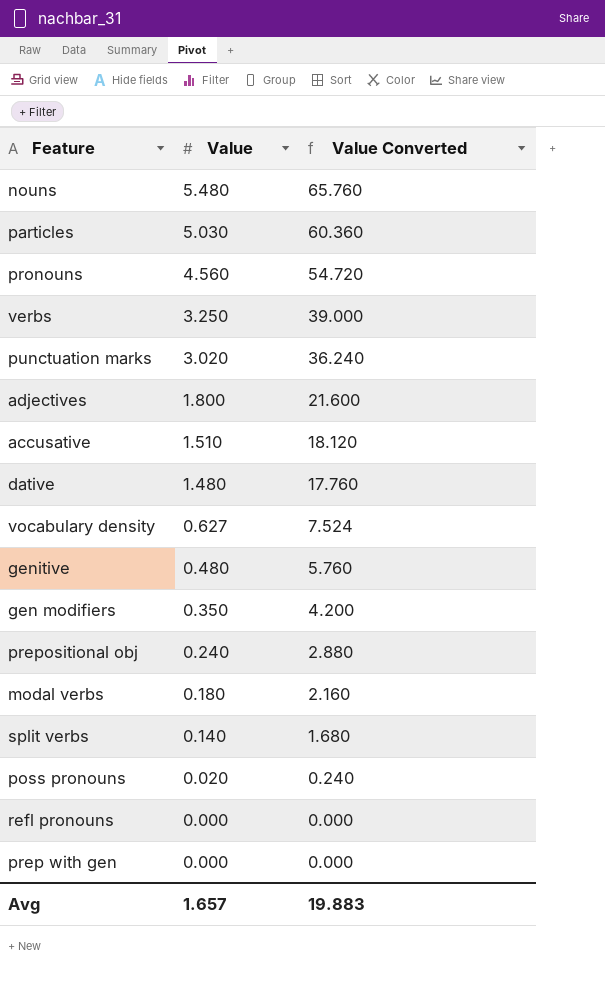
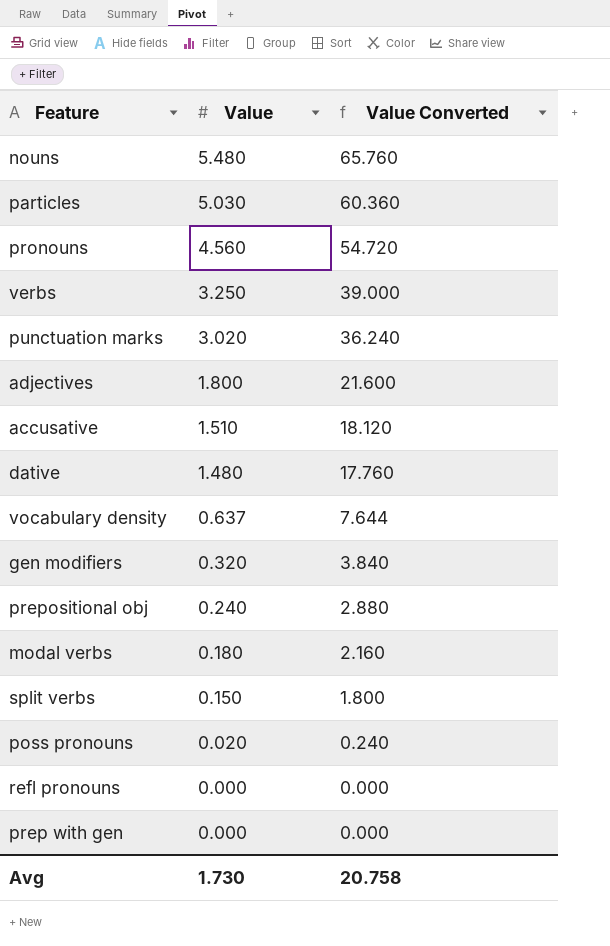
row genitive: 0.480 | 5.760 -> none
vocabulary density | Value: 0.627 -> 0.637
vocabulary density | Value Converted: 7.524 -> 7.644
gen modifiers | Value: 0.350 -> 0.320
gen modifiers | Value Converted: 4.200 -> 3.840
split verbs | Value: 0.140 -> 0.150
split verbs | Value Converted: 1.680 -> 1.800
Avg | Value: 1.657 -> 1.730
Avg | Value Converted: 19.883 -> 20.758

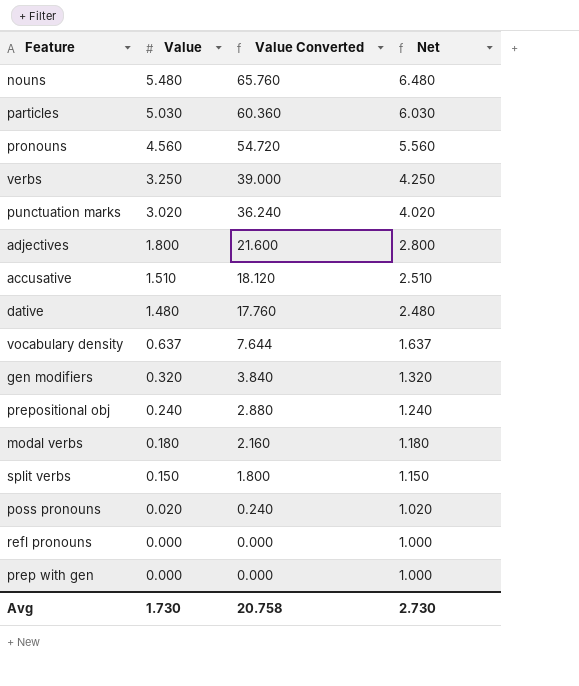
column Net | formula: none -> [Value] + 1

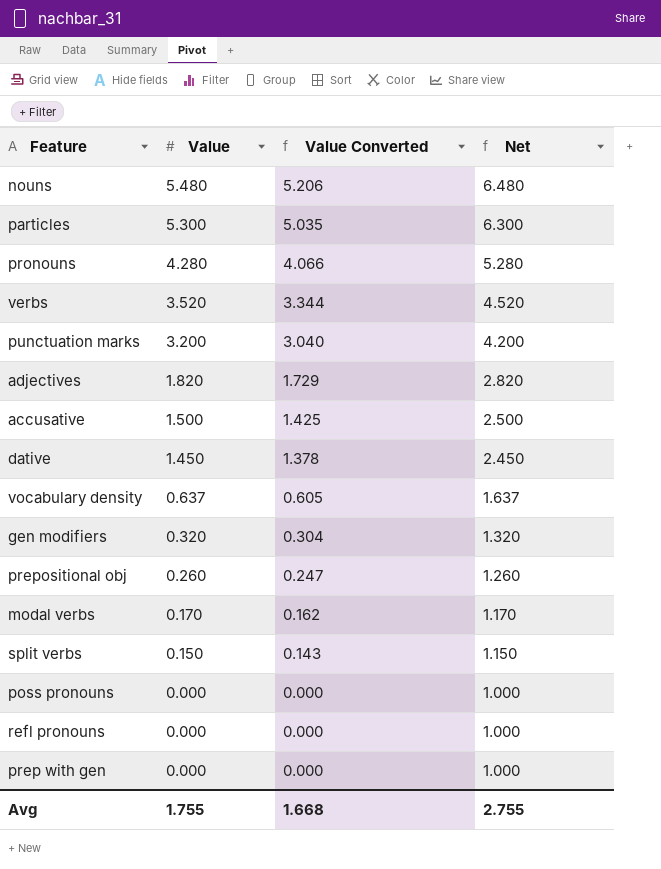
column Value Converted | formula: [Value] * 12 -> [Value] * 0.95
particles | Value: 5.030 -> 5.300
particles | Net: 6.030 -> 6.300
pronouns | Value: 4.560 -> 4.280
pronouns | Net: 5.560 -> 5.280
verbs | Value: 3.250 -> 3.520
verbs | Net: 4.250 -> 4.520
punctuation marks | Value: 3.020 -> 3.200
punctuation marks | Net: 4.020 -> 4.200
adjectives | Value: 1.800 -> 1.820
adjectives | Net: 2.800 -> 2.820
accusative | Value: 1.510 -> 1.500
accusative | Net: 2.510 -> 2.500
dative | Value: 1.480 -> 1.450
dative | Net: 2.480 -> 2.450
prepositional obj | Value: 0.240 -> 0.260
prepositional obj | Net: 1.240 -> 1.260
modal verbs | Value: 0.180 -> 0.170
modal verbs | Net: 1.180 -> 1.170
poss pronouns | Value: 0.020 -> 0.000
poss pronouns | Net: 1.020 -> 1.000
Avg | Value: 1.730 -> 1.755
Avg | Value Converted: 20.758 -> 1.668
Avg | Net: 2.730 -> 2.755

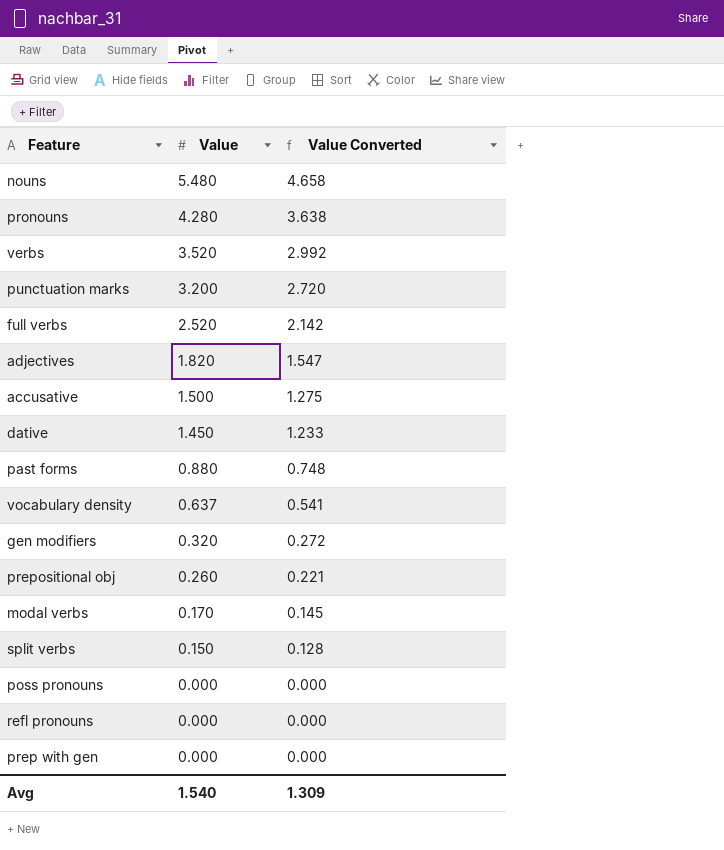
column Net | formula: [Value] + 1 -> none
column Value Converted | formula: [Value] * 0.95 -> [Value] * 0.85
row particles: 5.300 | 5.035 | 6.300 -> none
row full verbs: none -> 2.520 | 2.142
row past forms: none -> 0.880 | 0.748
Avg | Value: 1.755 -> 1.540
Avg | Value Converted: 1.668 -> 1.309

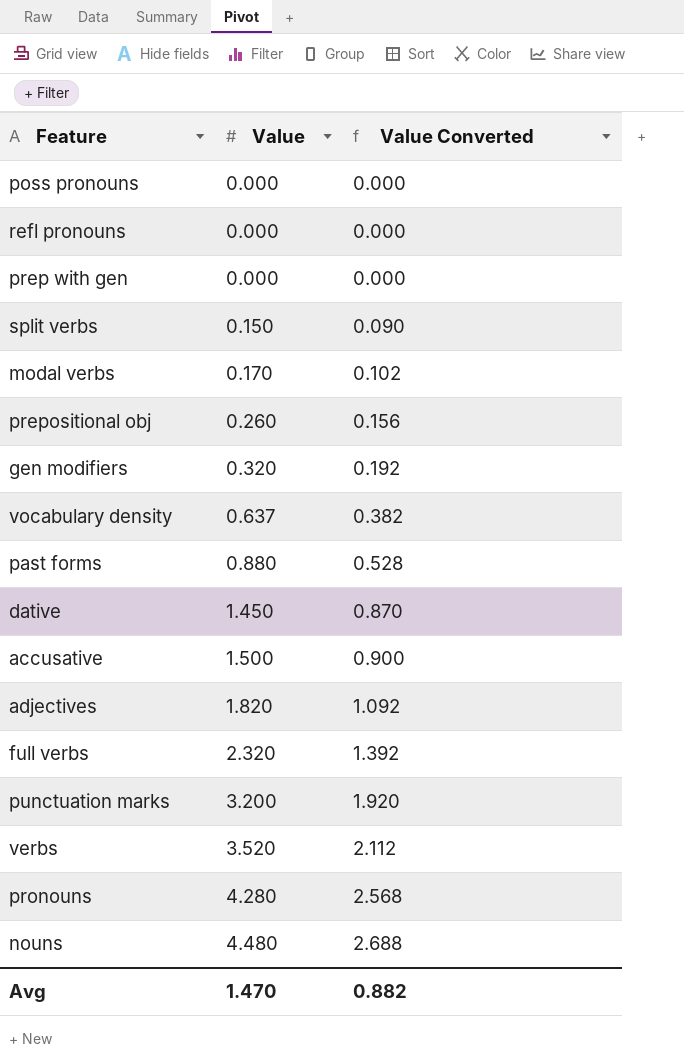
row order: Value descending -> Value ascending
column Value Converted | formula: [Value] * 0.85 -> [Value] * 0.6
full verbs | Value: 2.520 -> 2.320
nouns | Value: 5.480 -> 4.480
Avg | Value: 1.540 -> 1.470
Avg | Value Converted: 1.309 -> 0.882

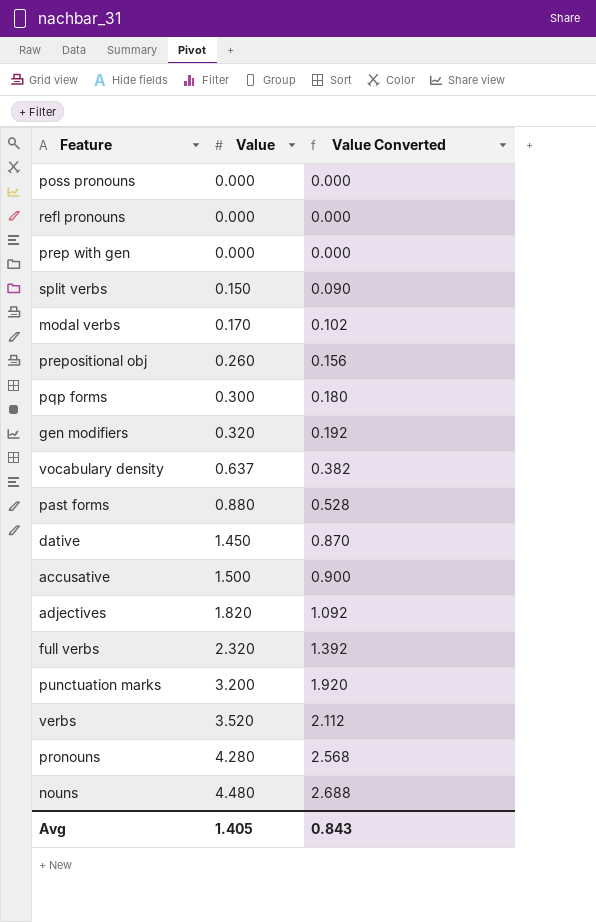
row pqp forms: none -> 0.300 | 0.180
Avg | Value: 1.470 -> 1.405
Avg | Value Converted: 0.882 -> 0.843

